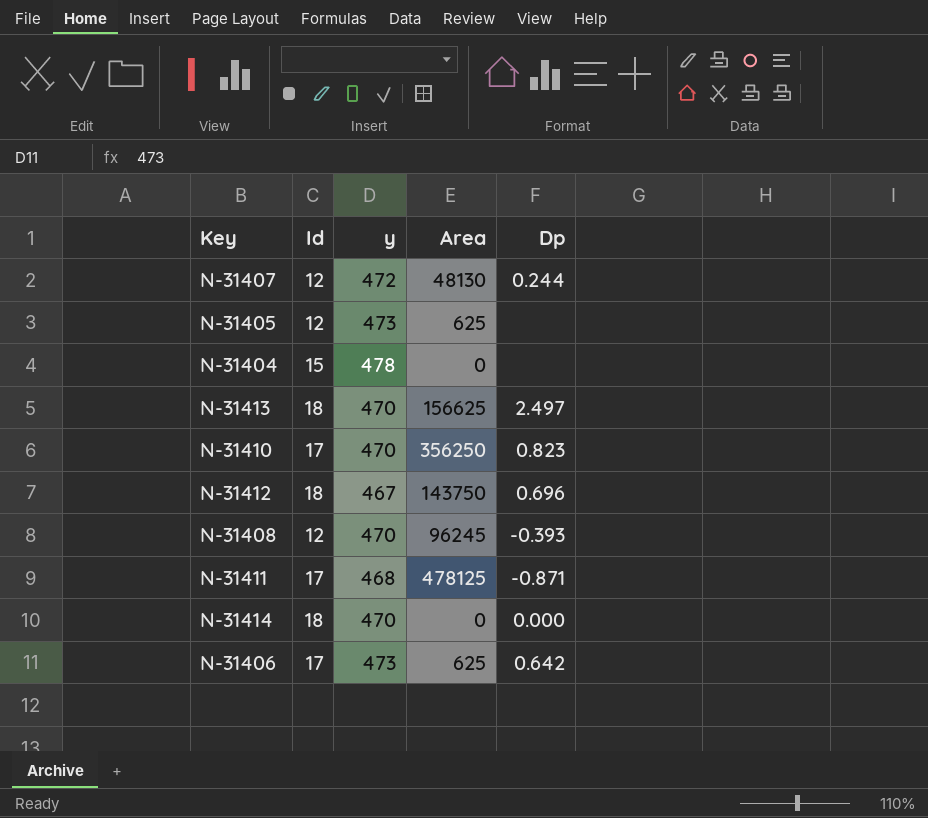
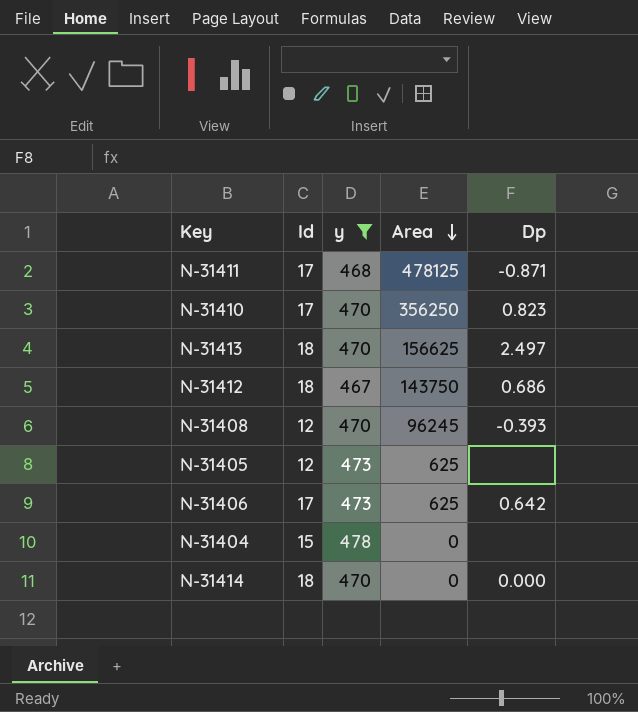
filter: none -> y != 472
row order: none -> Area descending
N-31412 | Dp: 0.696 -> 0.686

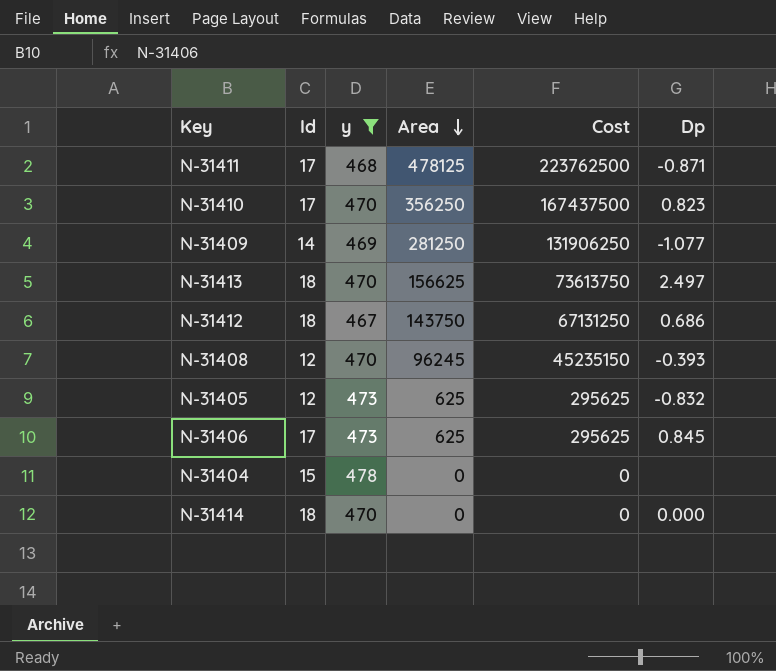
column Cost | formula: none -> [y] * [Area]
row N-31409: none -> 14 | 469 | 281250 | 131906250 | -1.077
N-31405 | Dp: none -> -0.832
N-31406 | Dp: 0.642 -> 0.845

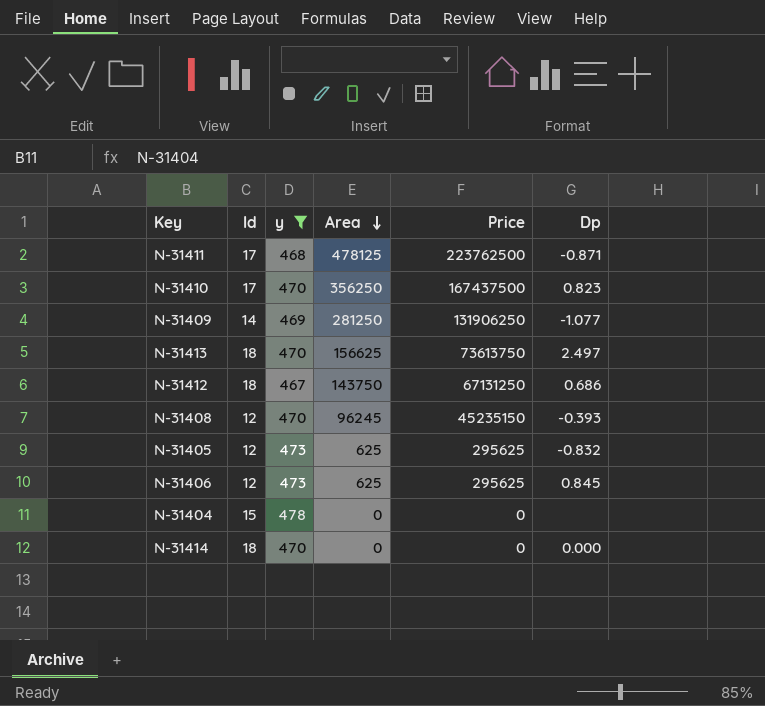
column name: Cost -> Price
N-31406 | Id: 17 -> 12

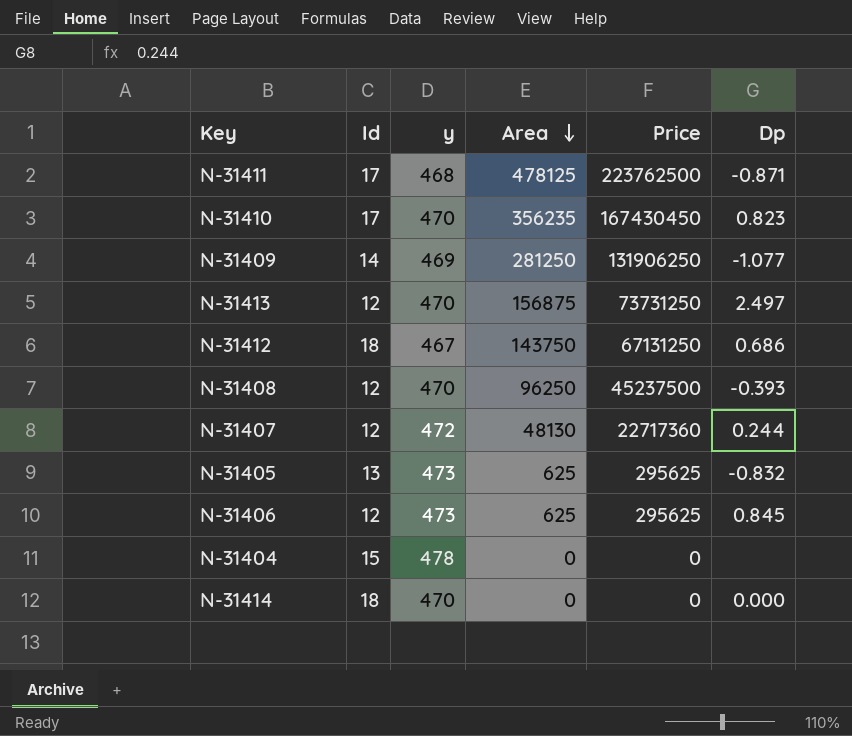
filter: y != 472 -> none
N-31410 | Area: 356250 -> 356235
N-31410 | Price: 167437500 -> 167430450
N-31413 | Id: 18 -> 12
N-31413 | Area: 156625 -> 156875
N-31413 | Price: 73613750 -> 73731250
N-31408 | Area: 96245 -> 96250
N-31408 | Price: 45235150 -> 45237500
N-31405 | Id: 12 -> 13

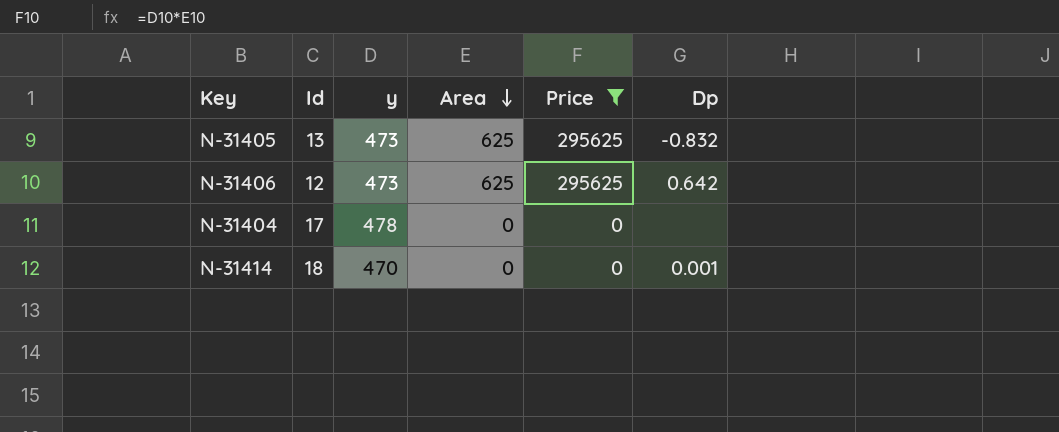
filter: none -> Price <= 295625
N-31406 | Dp: 0.845 -> 0.642
N-31404 | Id: 15 -> 17
N-31414 | Dp: 0.000 -> 0.001

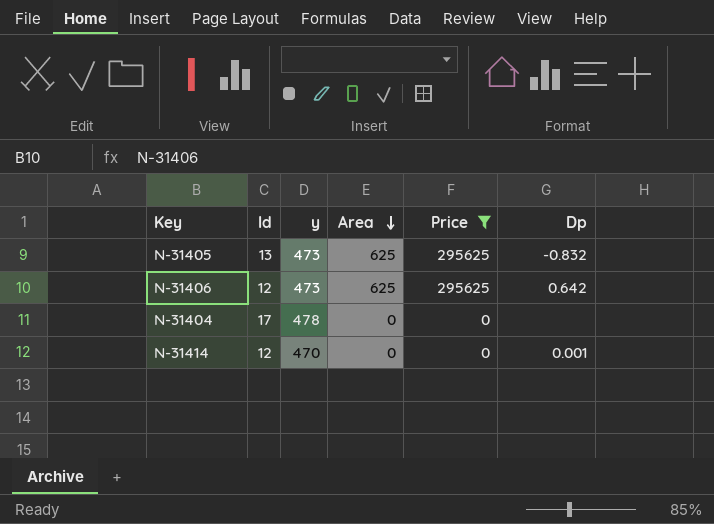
N-31414 | Id: 18 -> 12

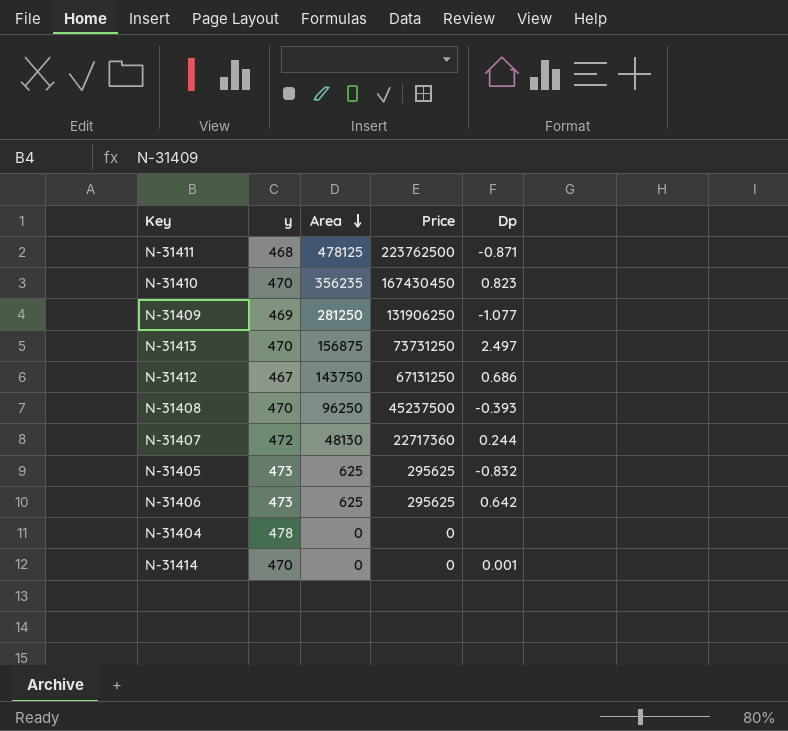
filter: Price <= 295625 -> none
column Id | position: 2 -> none

